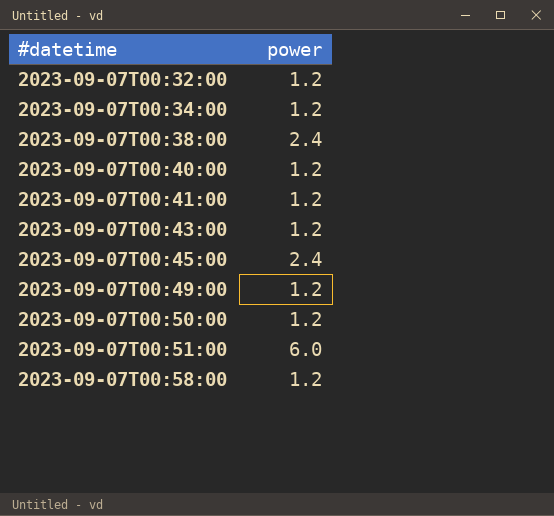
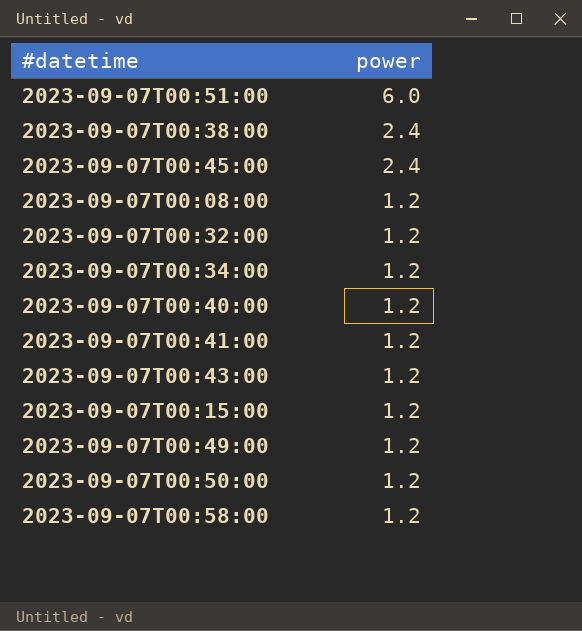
row order: #datetime ascending -> power descending
row 2023-09-07T00:08:00: none -> 1.2
row 2023-09-07T00:15:00: none -> 1.2

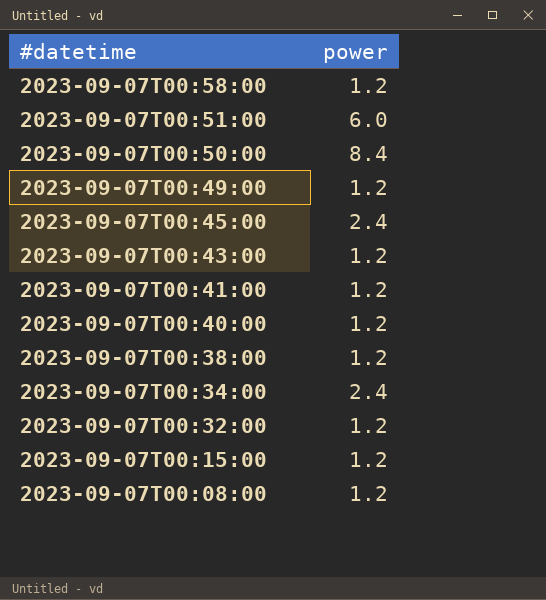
row order: power descending -> #datetime descending
2023-09-07T00:50:00 | power: 1.2 -> 8.4
2023-09-07T00:38:00 | power: 2.4 -> 1.2
2023-09-07T00:34:00 | power: 1.2 -> 2.4

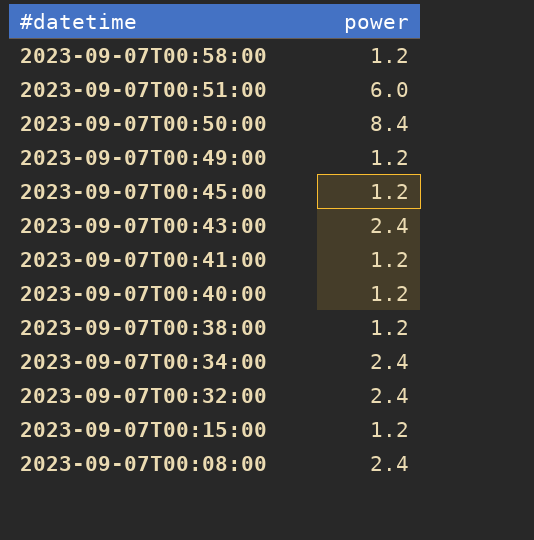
2023-09-07T00:45:00 | power: 2.4 -> 1.2
2023-09-07T00:43:00 | power: 1.2 -> 2.4
2023-09-07T00:32:00 | power: 1.2 -> 2.4
2023-09-07T00:08:00 | power: 1.2 -> 2.4

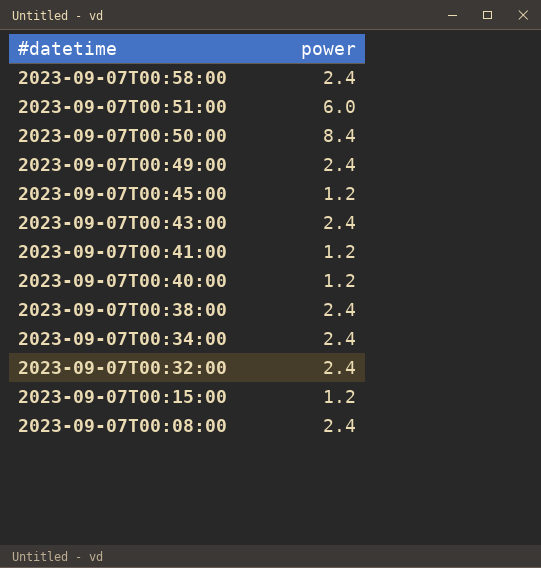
2023-09-07T00:58:00 | power: 1.2 -> 2.4
2023-09-07T00:49:00 | power: 1.2 -> 2.4
2023-09-07T00:38:00 | power: 1.2 -> 2.4

